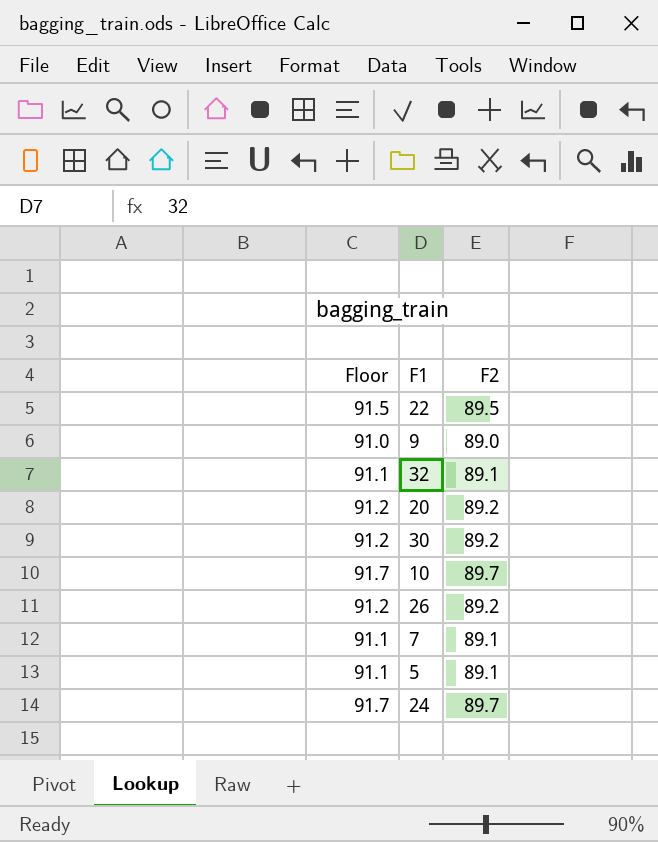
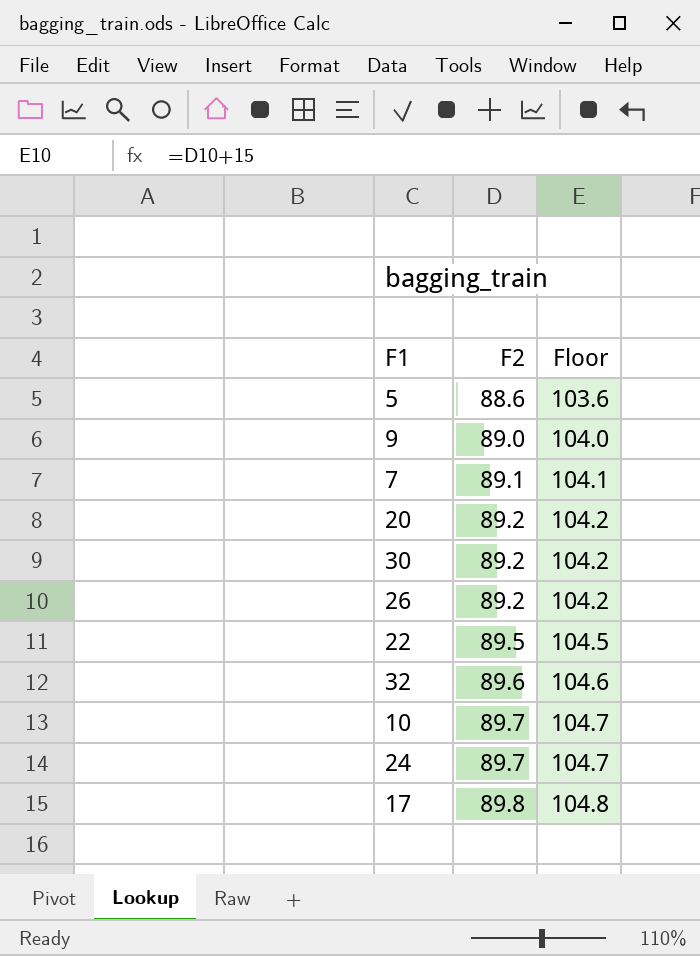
row order: none -> F2 ascending
column Floor | formula: [F2] + 2 -> [F2] + 15
column Floor | position: 1 -> 3
5 | F2: 89.1 -> 88.6
32 | F2: 89.1 -> 89.6
row 17: none -> 89.8 | 104.8

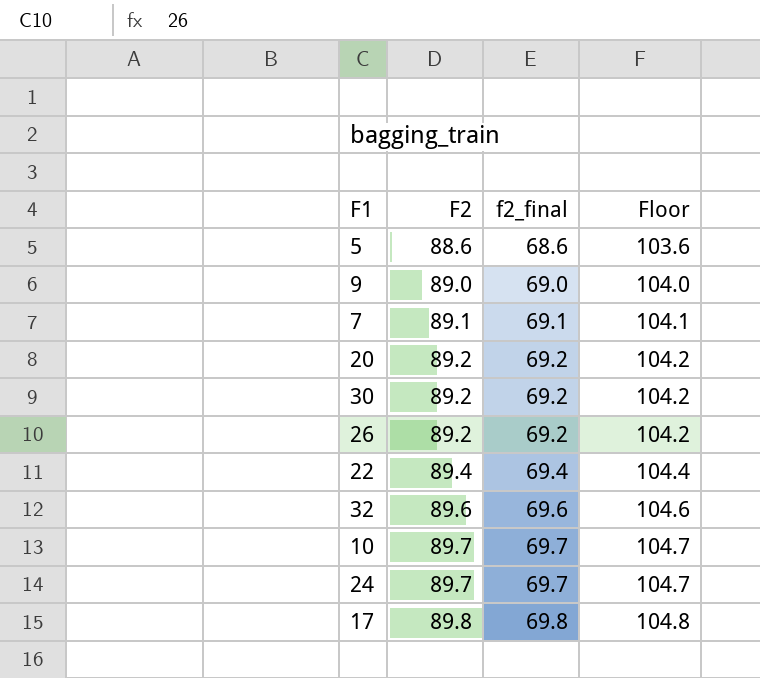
column f2_final | formula: none -> [F2] - 20
22 | F2: 89.5 -> 89.4
22 | Floor: 104.5 -> 104.4

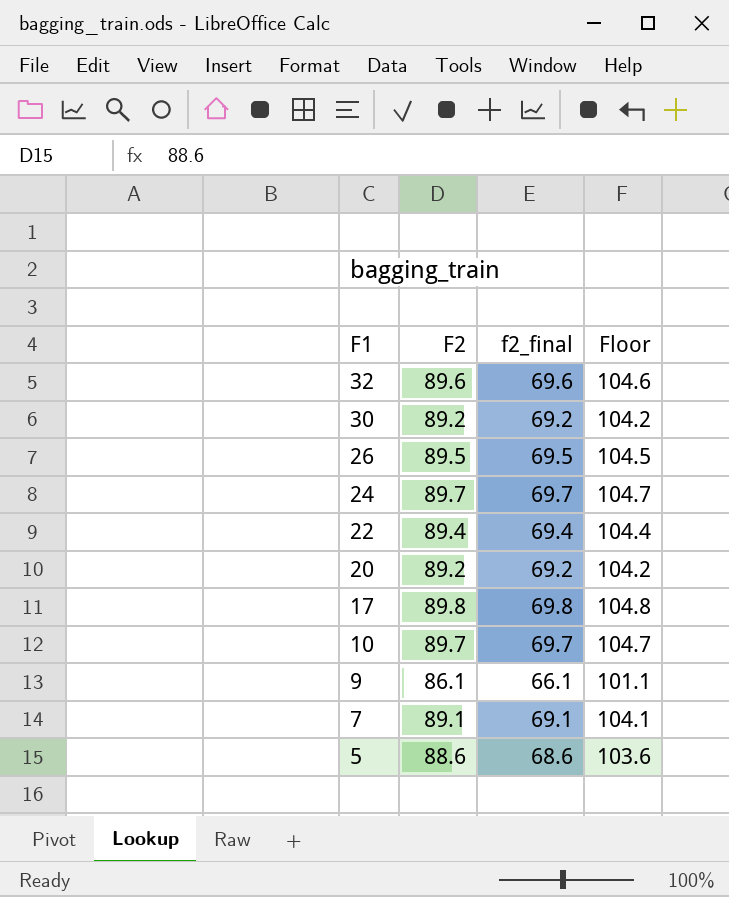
row order: F2 ascending -> F1 descending
26 | F2: 89.2 -> 89.5
26 | f2_final: 69.2 -> 69.5
26 | Floor: 104.2 -> 104.5
9 | F2: 89.0 -> 86.1
9 | f2_final: 69.0 -> 66.1
9 | Floor: 104.0 -> 101.1

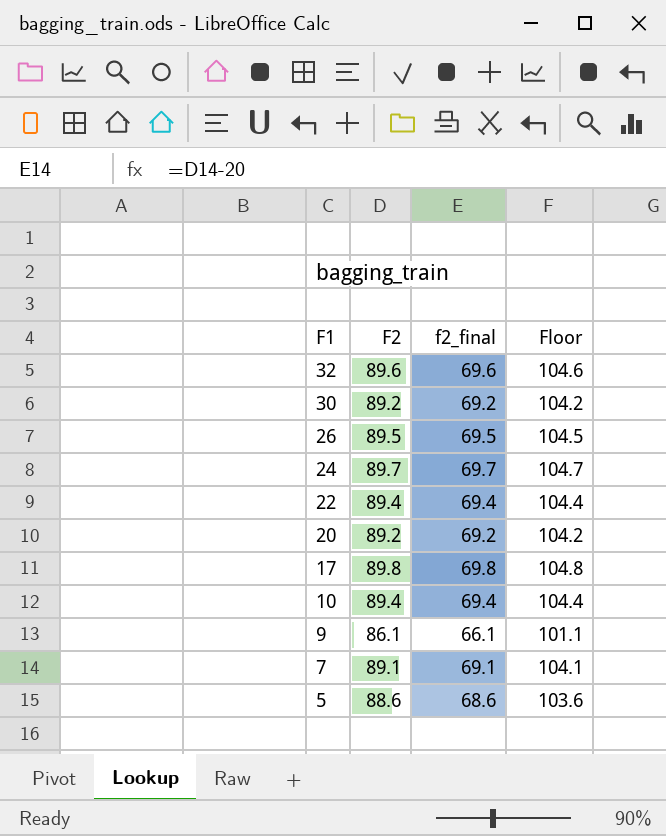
10 | F2: 89.7 -> 89.4
10 | f2_final: 69.7 -> 69.4
10 | Floor: 104.7 -> 104.4

